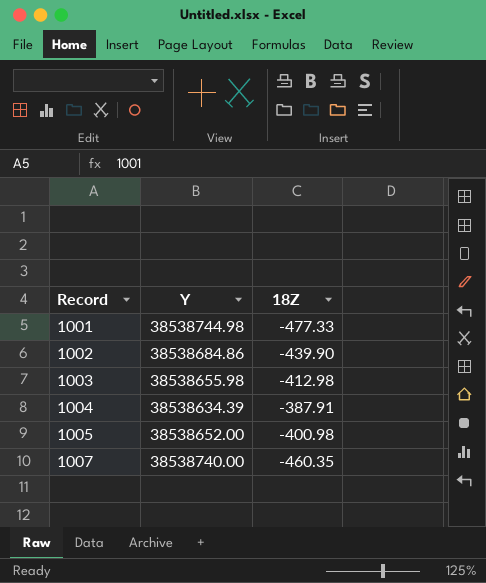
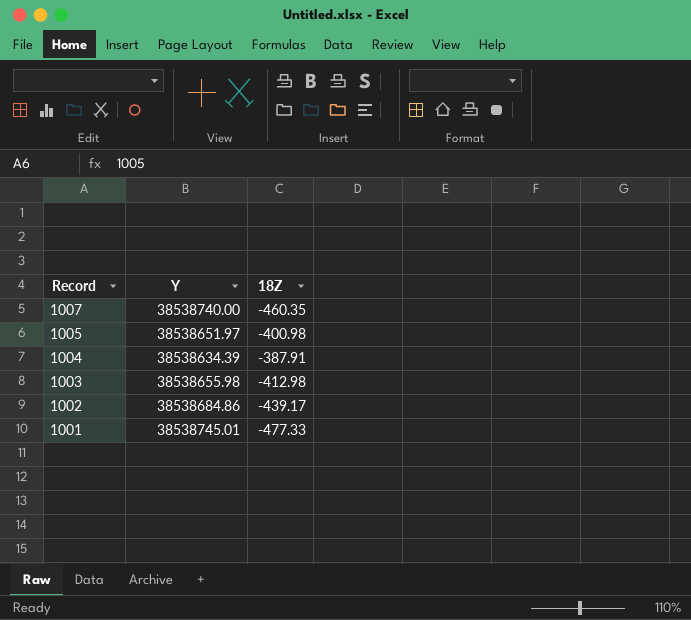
row order: Record ascending -> Record descending
1005 | Y: 38538652.00 -> 38538651.97
1002 | 18Z: -439.90 -> -439.17
1001 | Y: 38538744.98 -> 38538745.01

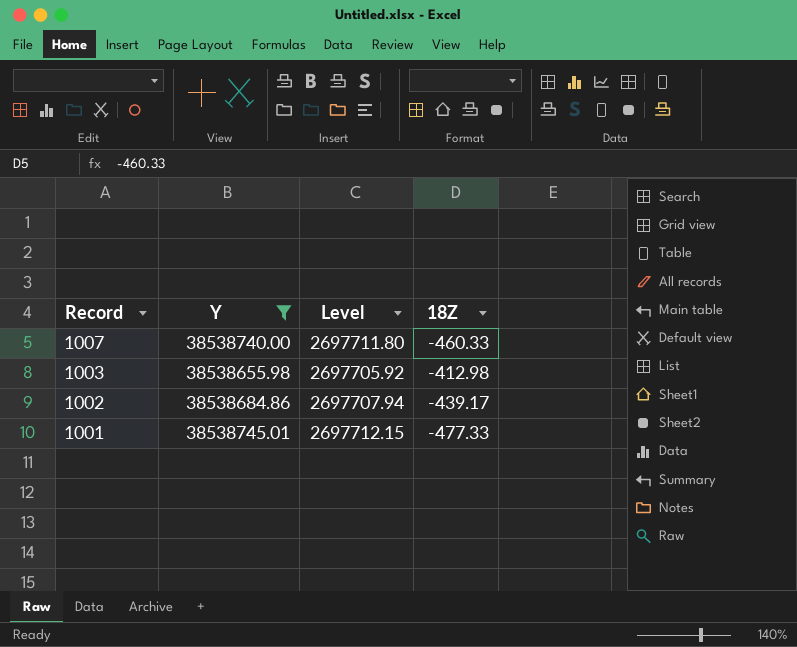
filter: none -> Y >= 38538655.98
column Level | formula: none -> [Y] * 0.07
1007 | 18Z: -460.35 -> -460.33

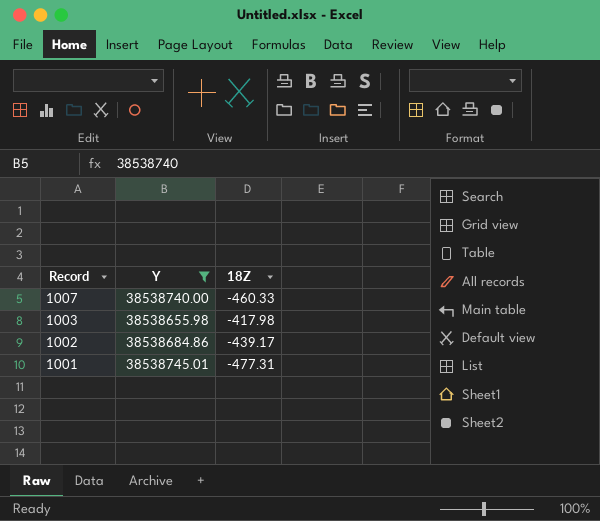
column Level | formula: [Y] * 0.07 -> none
1003 | 18Z: -412.98 -> -417.98
1001 | 18Z: -477.33 -> -477.31

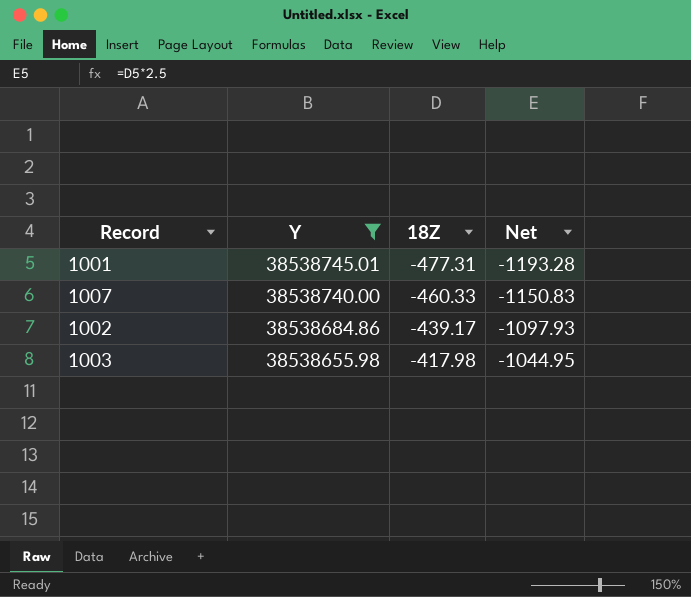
row order: Record descending -> Y descending
column Net | formula: none -> [18Z] * 2.5

